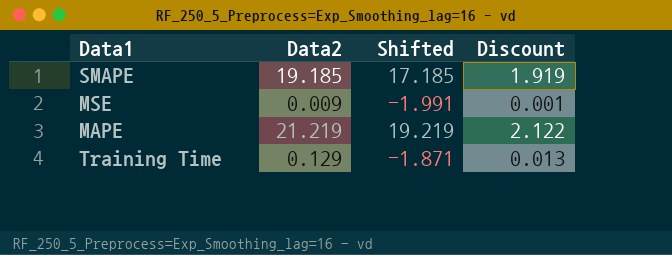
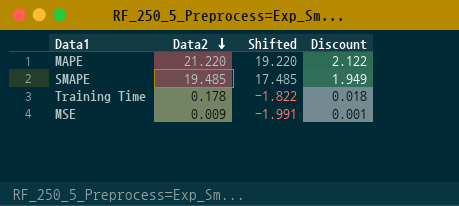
row order: none -> Data2 descending
MAPE | Data2: 21.219 -> 21.220
MAPE | Shifted: 19.219 -> 19.220
SMAPE | Data2: 19.185 -> 19.485
SMAPE | Shifted: 17.185 -> 17.485
SMAPE | Discount: 1.919 -> 1.949
Training Time | Data2: 0.129 -> 0.178
Training Time | Shifted: -1.871 -> -1.822
Training Time | Discount: 0.013 -> 0.018

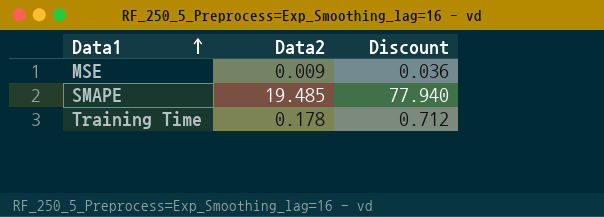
row order: Data2 descending -> Data1 ascending
column Shifted | formula: [Data2] - 2 -> none
column Discount | formula: [Data2] * 0.1 -> [Data2] * 4
row MAPE: 21.220 | 19.220 | 2.122 -> none

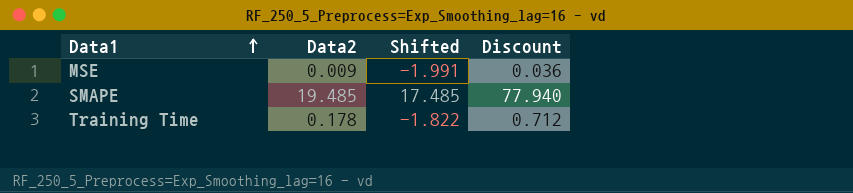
column Shifted | formula: none -> [Data2] - 2

